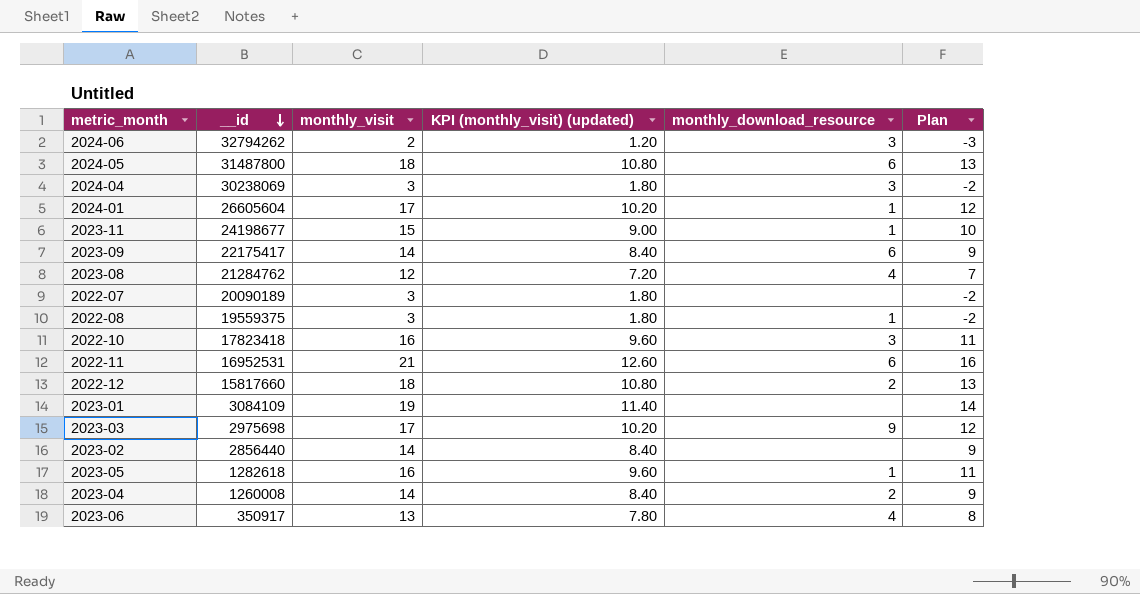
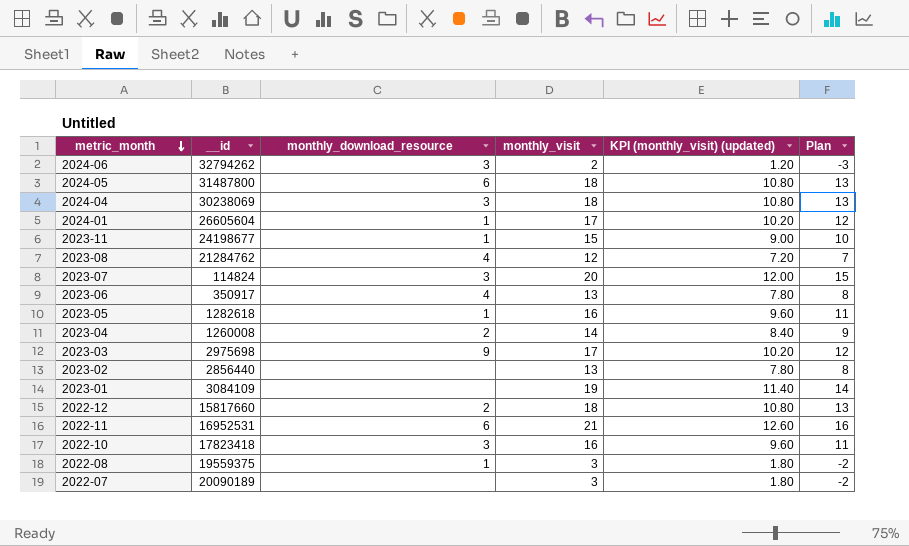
row order: __id descending -> metric_month descending
column monthly_download_resource | position: 5 -> 3
row 2023-09: 22175417 | 14 | 8.40 | 6 | 9 -> none
2024-04 | monthly_visit: 3 -> 18
2024-04 | KPI (monthly_visit) (updated): 1.80 -> 10.80
2024-04 | Plan: -2 -> 13
row 2023-07: none -> 114824 | 3 | 20 | 12.00 | 15
2023-02 | monthly_visit: 14 -> 13
2023-02 | KPI (monthly_visit) (updated): 8.40 -> 7.80
2023-02 | Plan: 9 -> 8

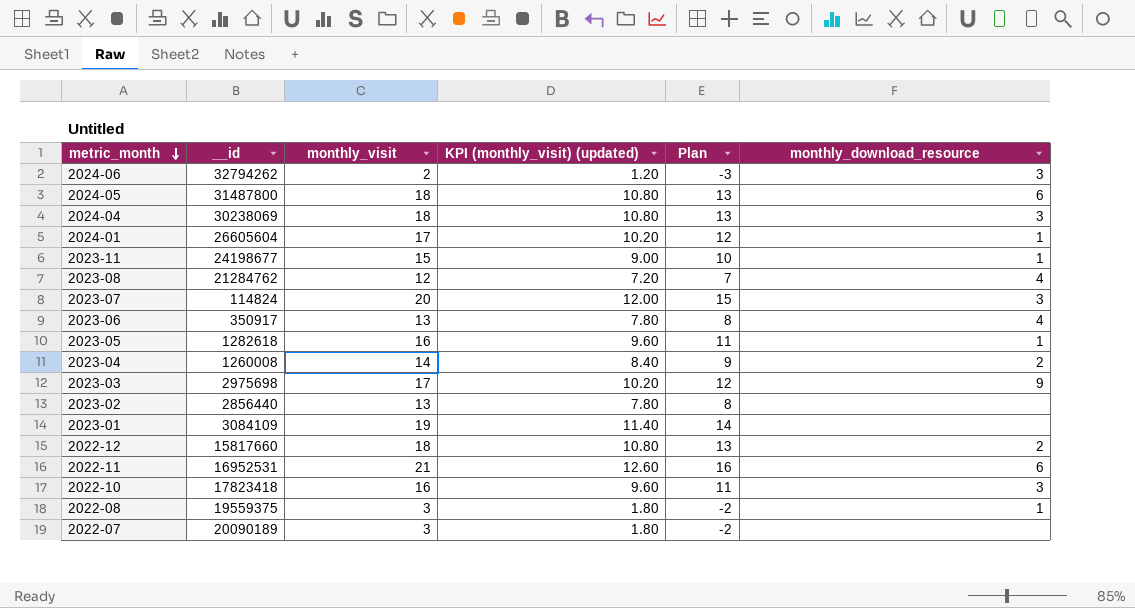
column monthly_download_resource | position: 3 -> 6

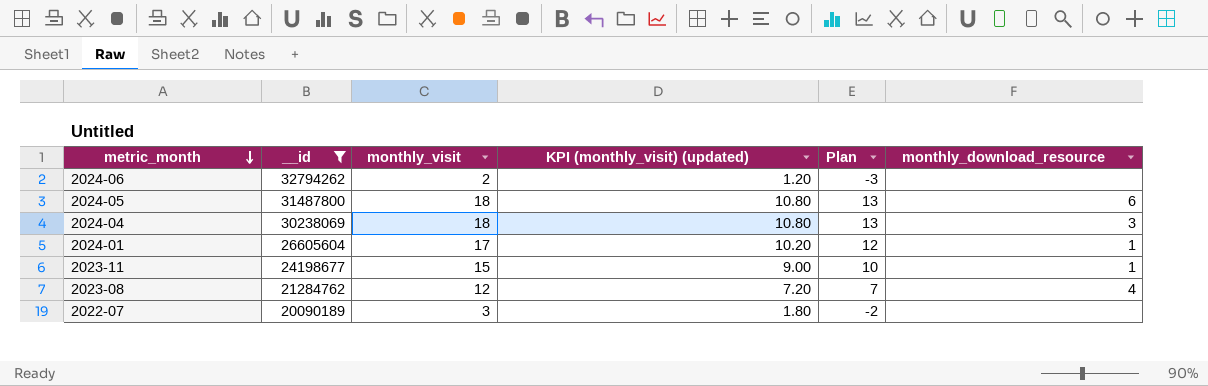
filter: none -> __id >= 20090189
2024-06 | monthly_download_resource: 3 -> none

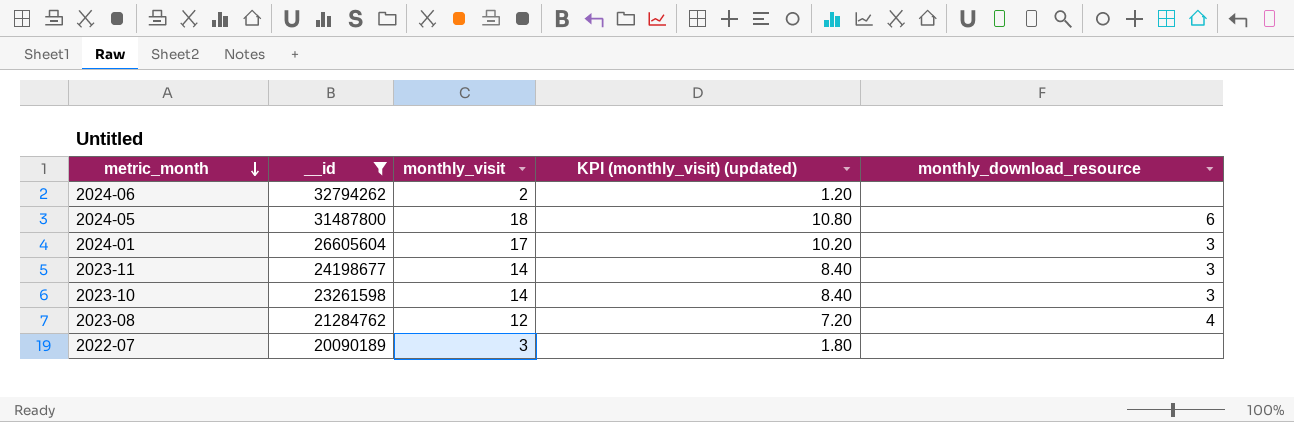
column Plan | formula: [monthly_visit] - 5 -> none
row 2024-04: 30238069 | 18 | 10.80 | 13 | 3 -> none
2024-01 | monthly_download_resource: 1 -> 3
2023-11 | monthly_visit: 15 -> 14
2023-11 | KPI (monthly_visit) (updated): 9.00 -> 8.40
2023-11 | monthly_download_resource: 1 -> 3
row 2023-10: none -> 23261598 | 14 | 8.40 | 3

